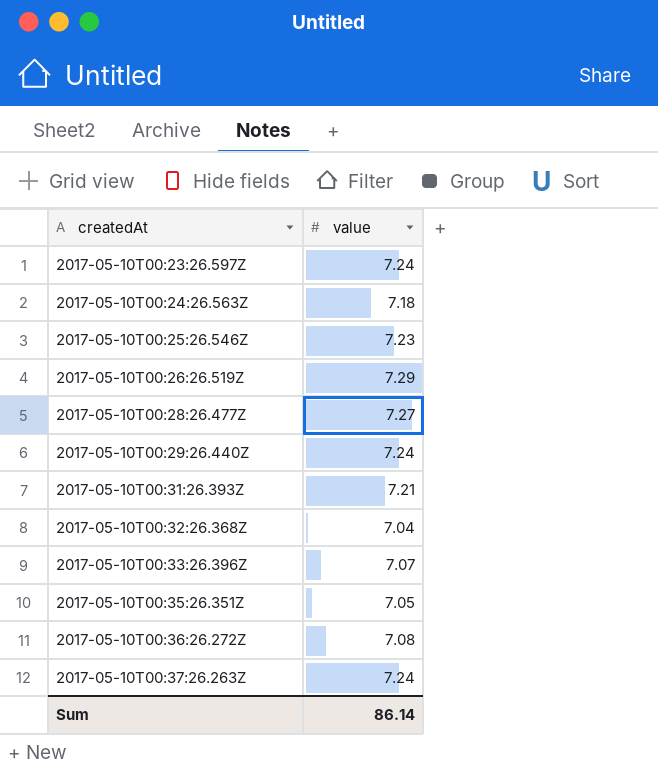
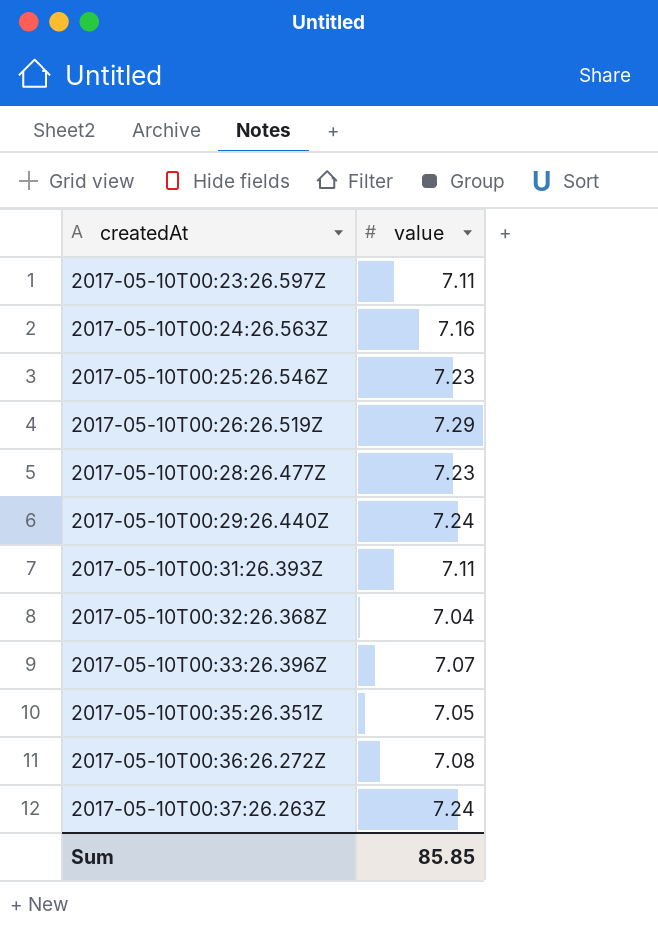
2017-05-10T00:23:26.597Z | value: 7.24 -> 7.11
2017-05-10T00:24:26.563Z | value: 7.18 -> 7.16
2017-05-10T00:28:26.477Z | value: 7.27 -> 7.23
2017-05-10T00:31:26.393Z | value: 7.21 -> 7.11
Sum | value: 86.14 -> 85.85

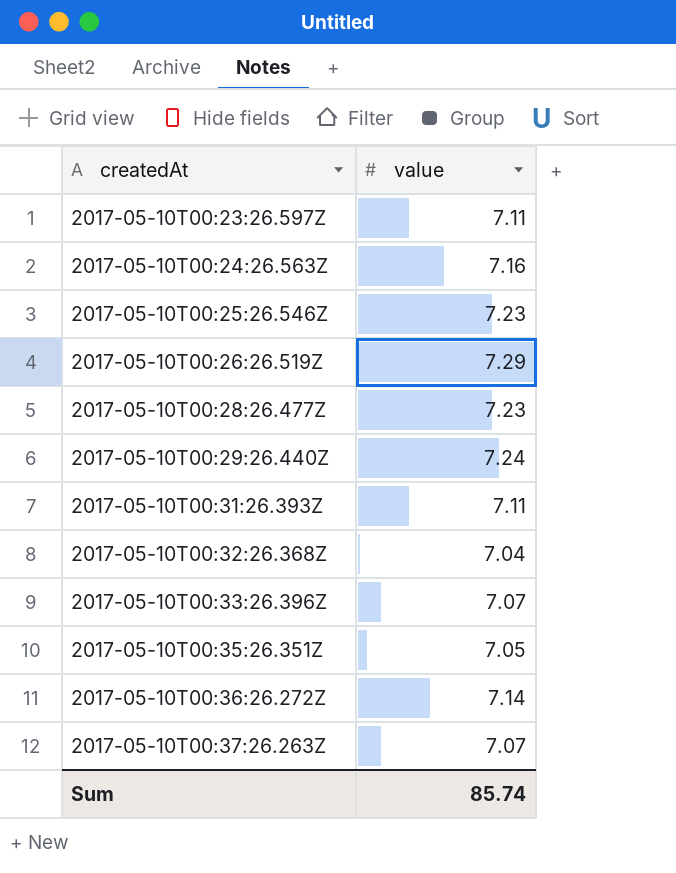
2017-05-10T00:36:26.272Z | value: 7.08 -> 7.14
2017-05-10T00:37:26.263Z | value: 7.24 -> 7.07
Sum | value: 85.85 -> 85.74

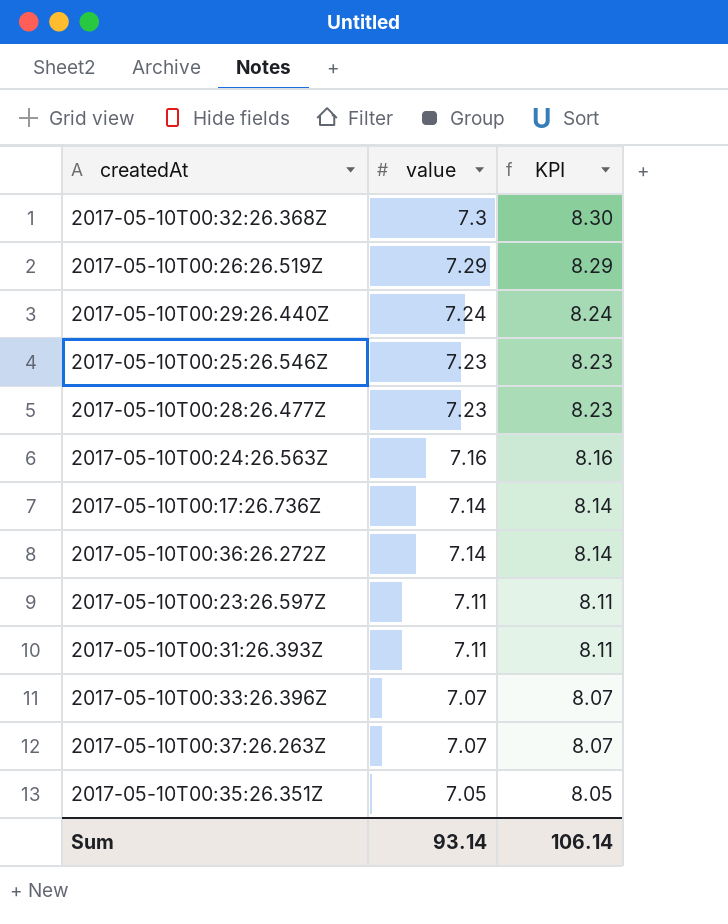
row order: createdAt ascending -> value descending
column KPI | formula: none -> [value] + 1
2017-05-10T00:32:26.368Z | value: 7.04 -> 7.3
row 2017-05-10T00:17:26.736Z: none -> 7.14 | 8.14
Sum | value: 85.74 -> 93.14

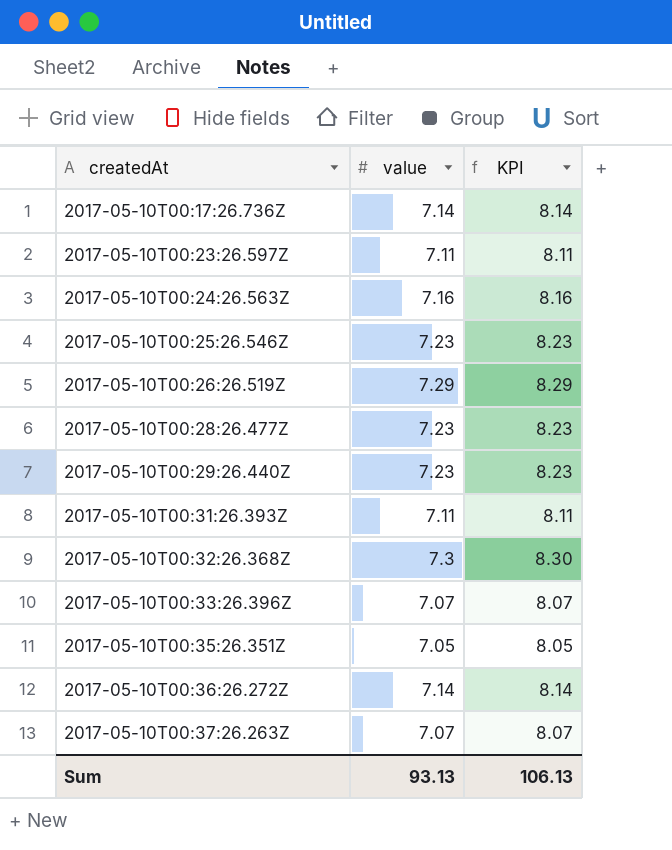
row order: value descending -> createdAt ascending
2017-05-10T00:29:26.440Z | value: 7.24 -> 7.23
2017-05-10T00:29:26.440Z | KPI: 8.24 -> 8.23
Sum | value: 93.14 -> 93.13
Sum | KPI: 106.14 -> 106.13

